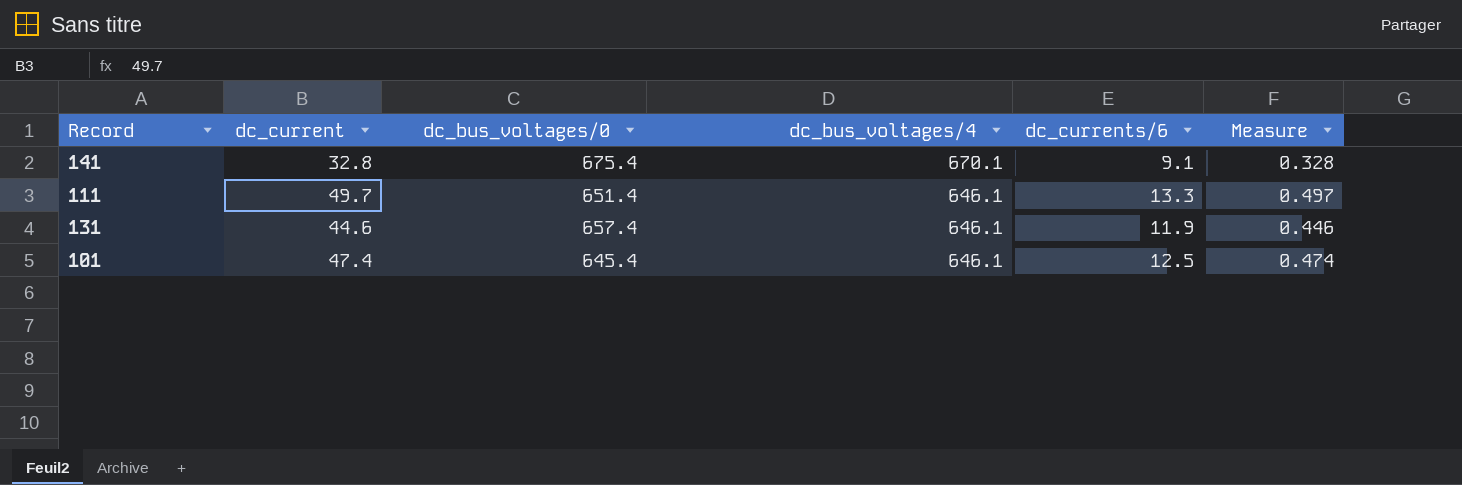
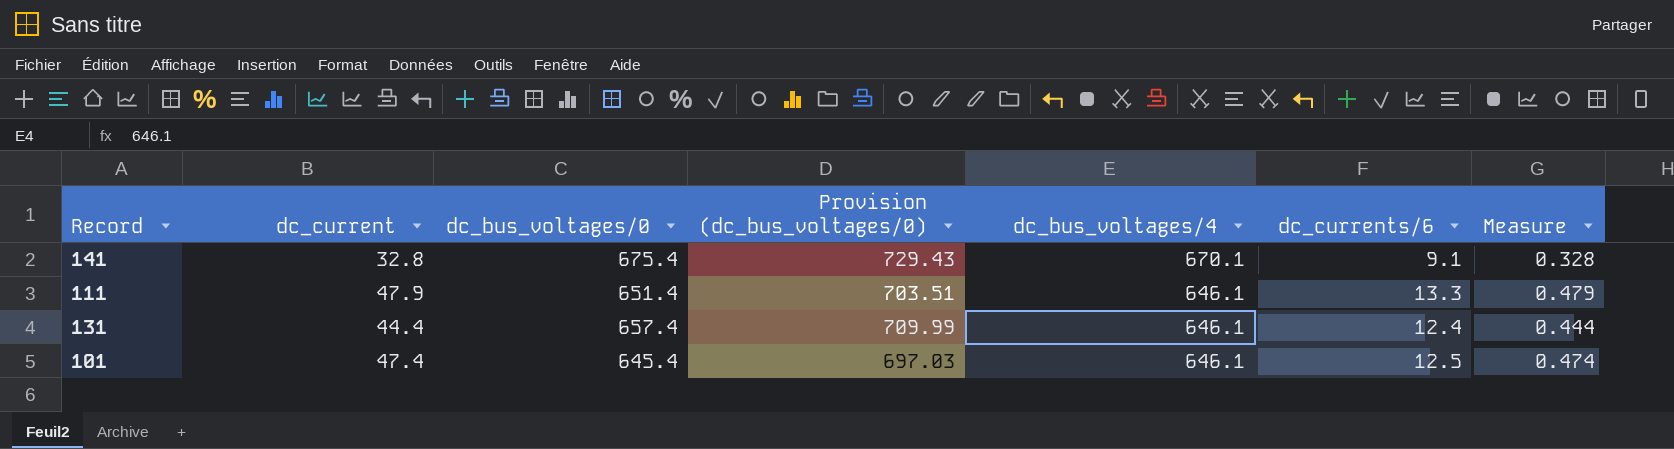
column Provision (dc_bus_voltages/0) | formula: none -> [dc_bus_voltages/0] * 1.08
111 | dc_current: 49.7 -> 47.9
111 | Measure: 0.497 -> 0.479
131 | dc_current: 44.6 -> 44.4
131 | dc_currents/6: 11.9 -> 12.4
131 | Measure: 0.446 -> 0.444

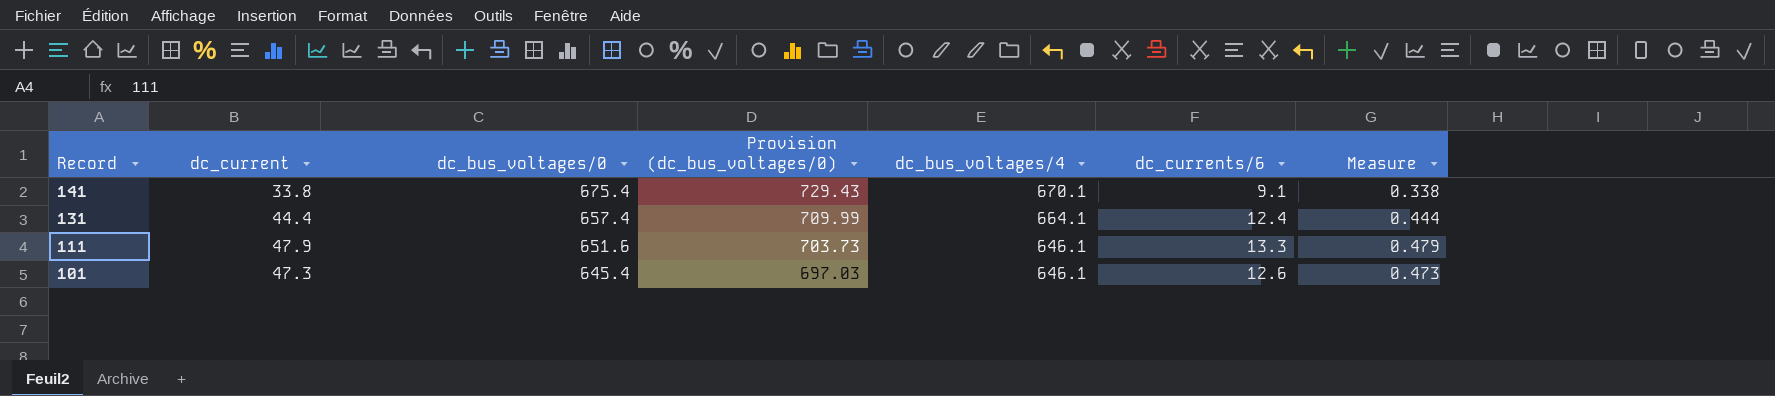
row order: dc_bus_voltages/4 descending -> Record descending
141 | dc_current: 32.8 -> 33.8
141 | Measure: 0.328 -> 0.338
131 | dc_bus_voltages/4: 646.1 -> 664.1
111 | dc_bus_voltages/0: 651.4 -> 651.6
111 | Provision (dc_bus_voltages/0): 703.51 -> 703.73
101 | dc_current: 47.4 -> 47.3
101 | dc_currents/6: 12.5 -> 12.6
101 | Measure: 0.474 -> 0.473

